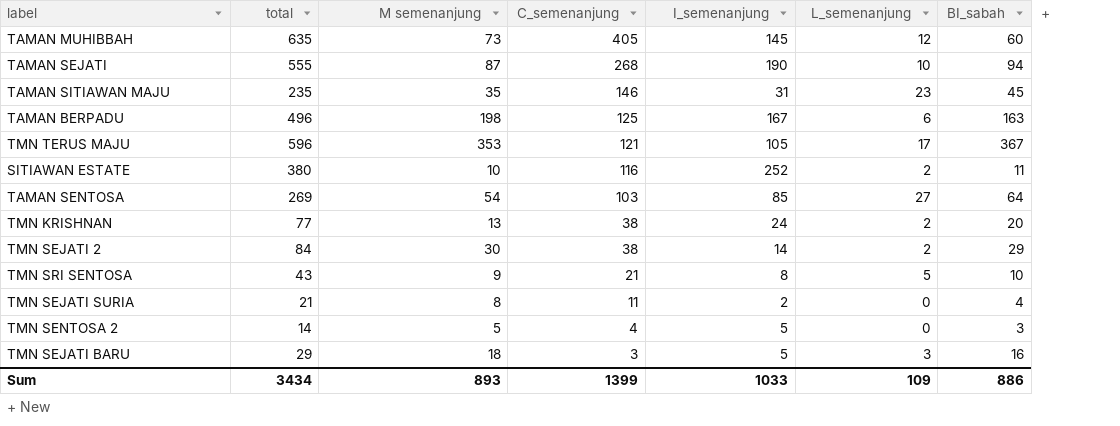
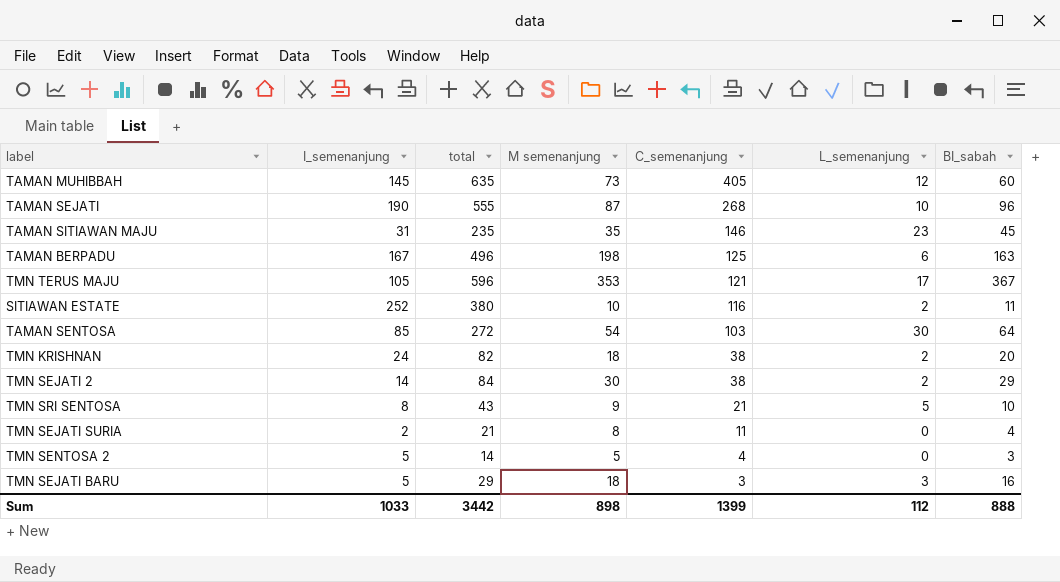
column I_semenanjung | position: 5 -> 2
TAMAN SEJATI | BI_sabah: 94 -> 96
TAMAN SENTOSA | total: 269 -> 272
TAMAN SENTOSA | L_semenanjung: 27 -> 30
TMN KRISHNAN | total: 77 -> 82
TMN KRISHNAN | M semenanjung: 13 -> 18
Sum | total: 3434 -> 3442
Sum | M semenanjung: 893 -> 898
Sum | L_semenanjung: 109 -> 112
Sum | BI_sabah: 886 -> 888

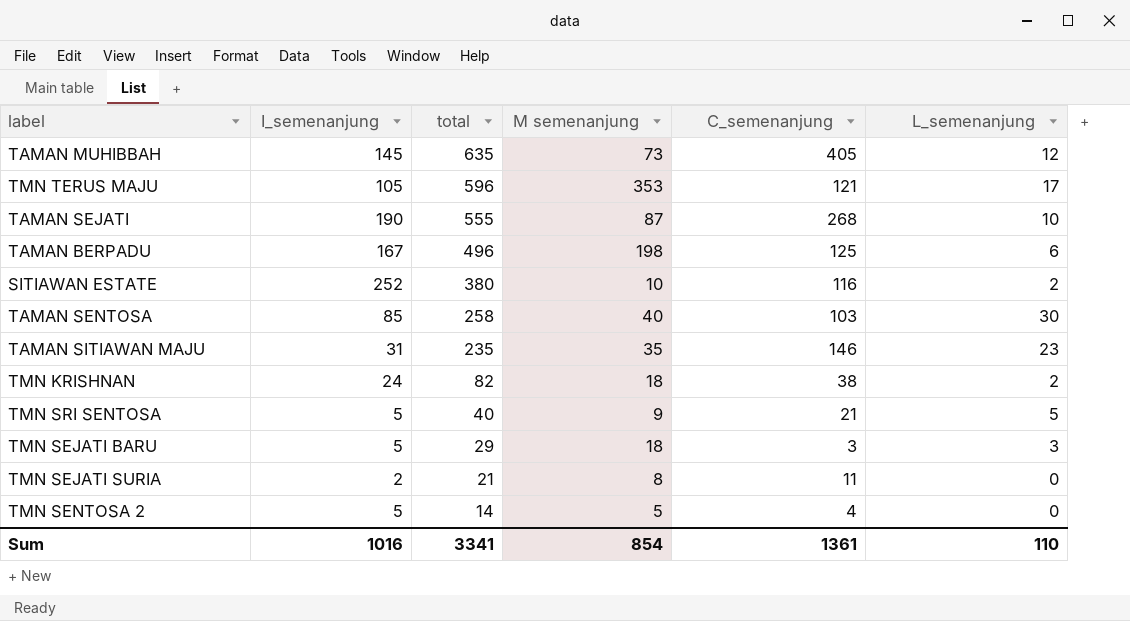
row order: C_semenanjung descending -> total descending
column BI_sabah | position: 7 -> none
row TMN SEJATI 2: 14 | 84 | 30 | 38 | 2 | 29 -> none
TAMAN SENTOSA | total: 272 -> 258
TAMAN SENTOSA | M semenanjung: 54 -> 40
TMN SRI SENTOSA | I_semenanjung: 8 -> 5
TMN SRI SENTOSA | total: 43 -> 40
Sum | I_semenanjung: 1033 -> 1016
Sum | total: 3442 -> 3341
Sum | M semenanjung: 898 -> 854
Sum | C_semenanjung: 1399 -> 1361
Sum | L_semenanjung: 112 -> 110

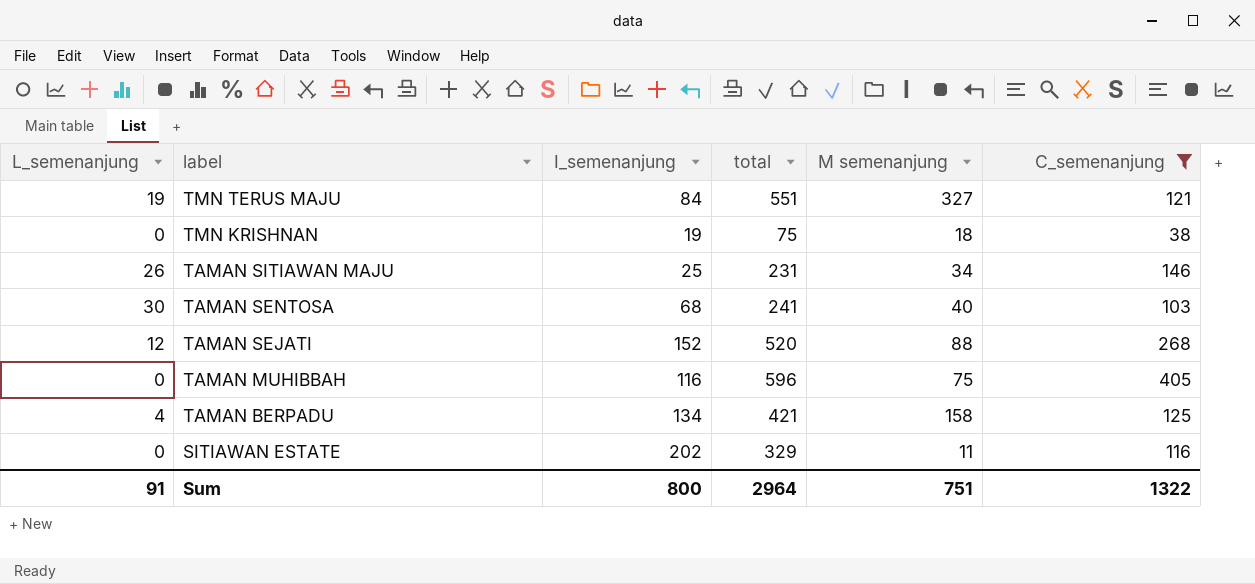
filter: none -> C_semenanjung >= 38
row order: total descending -> label descending
column L_semenanjung | position: 6 -> 1
TMN TERUS MAJU | L_semenanjung: 17 -> 19
TMN TERUS MAJU | I_semenanjung: 105 -> 84
TMN TERUS MAJU | total: 596 -> 551
TMN TERUS MAJU | M semenanjung: 353 -> 327
TMN KRISHNAN | L_semenanjung: 2 -> 0
TMN KRISHNAN | I_semenanjung: 24 -> 19
TMN KRISHNAN | total: 82 -> 75
TAMAN SITIAWAN MAJU | L_semenanjung: 23 -> 26
TAMAN SITIAWAN MAJU | I_semenanjung: 31 -> 25
TAMAN SITIAWAN MAJU | total: 235 -> 231
TAMAN SITIAWAN MAJU | M semenanjung: 35 -> 34
TAMAN SENTOSA | I_semenanjung: 85 -> 68
TAMAN SENTOSA | total: 258 -> 241
TAMAN SEJATI | L_semenanjung: 10 -> 12
TAMAN SEJATI | I_semenanjung: 190 -> 152
TAMAN SEJATI | total: 555 -> 520
TAMAN SEJATI | M semenanjung: 87 -> 88
TAMAN MUHIBBAH | L_semenanjung: 12 -> 0
TAMAN MUHIBBAH | I_semenanjung: 145 -> 116
TAMAN MUHIBBAH | total: 635 -> 596
TAMAN MUHIBBAH | M semenanjung: 73 -> 75
TAMAN BERPADU | L_semenanjung: 6 -> 4
TAMAN BERPADU | I_semenanjung: 167 -> 134
TAMAN BERPADU | total: 496 -> 421
TAMAN BERPADU | M semenanjung: 198 -> 158
SITIAWAN ESTATE | L_semenanjung: 2 -> 0
SITIAWAN ESTATE | I_semenanjung: 252 -> 202
SITIAWAN ESTATE | total: 380 -> 329
SITIAWAN ESTATE | M semenanjung: 10 -> 11
Sum | L_semenanjung: 110 -> 91
Sum | I_semenanjung: 1016 -> 800
Sum | total: 3341 -> 2964
Sum | M semenanjung: 854 -> 751
Sum | C_semenanjung: 1361 -> 1322

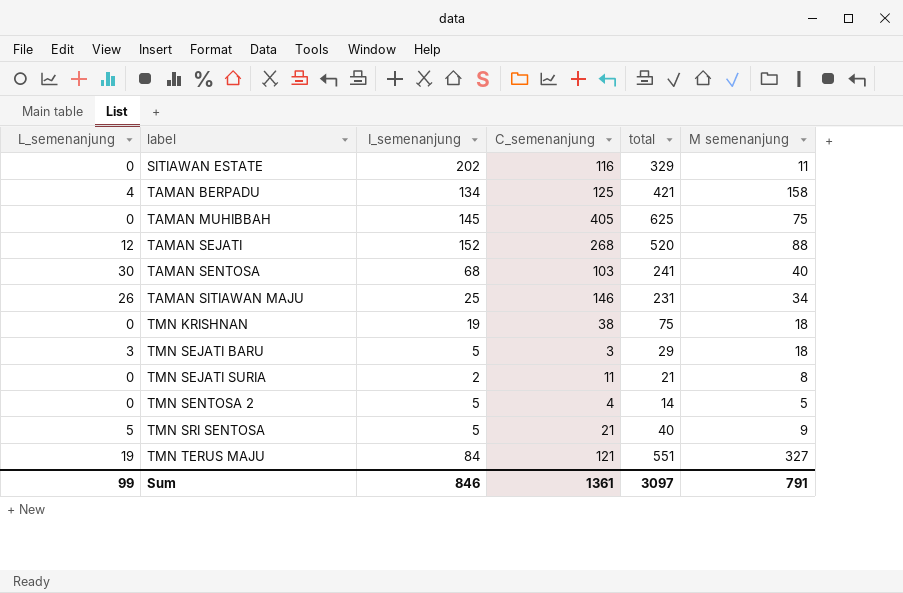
filter: C_semenanjung >= 38 -> none
row order: label descending -> label ascending
column C_semenanjung | position: 6 -> 4
TAMAN MUHIBBAH | I_semenanjung: 116 -> 145
TAMAN MUHIBBAH | total: 596 -> 625
Sum | L_semenanjung: 91 -> 99
Sum | I_semenanjung: 800 -> 846
Sum | C_semenanjung: 1322 -> 1361
Sum | total: 2964 -> 3097
Sum | M semenanjung: 751 -> 791

